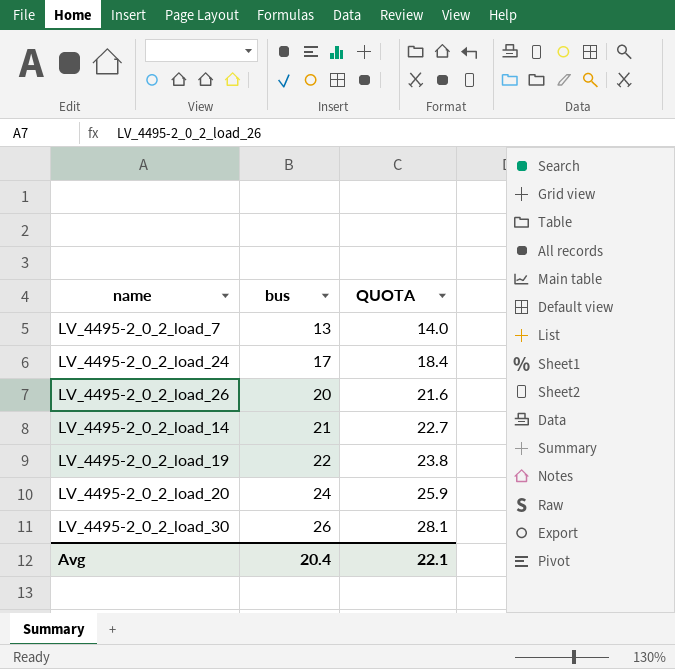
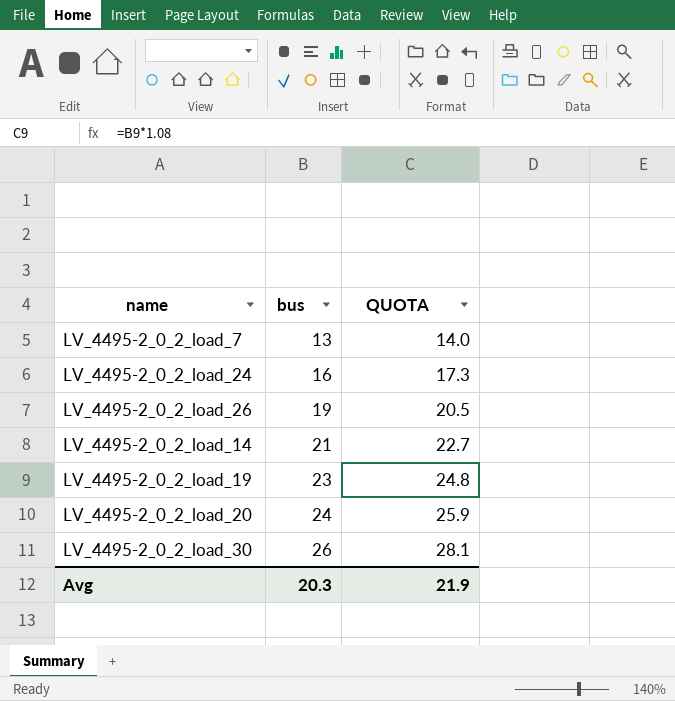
LV_4495-2_0_2_load_24 | bus: 17 -> 16
LV_4495-2_0_2_load_24 | QUOTA: 18.4 -> 17.3
LV_4495-2_0_2_load_26 | bus: 20 -> 19
LV_4495-2_0_2_load_26 | QUOTA: 21.6 -> 20.5
LV_4495-2_0_2_load_19 | bus: 22 -> 23
LV_4495-2_0_2_load_19 | QUOTA: 23.8 -> 24.8
Avg | bus: 20.4 -> 20.3
Avg | QUOTA: 22.1 -> 21.9

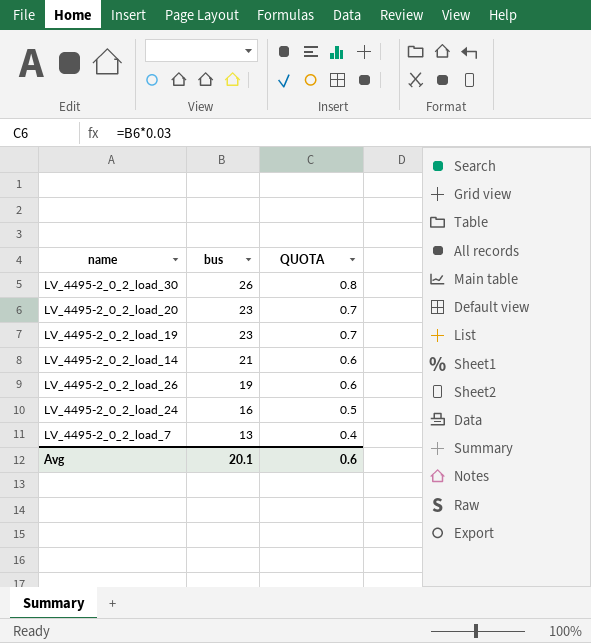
row order: bus ascending -> bus descending
column QUOTA | formula: [bus] * 1.08 -> [bus] * 0.03
LV_4495-2_0_2_load_20 | bus: 24 -> 23
Avg | bus: 20.3 -> 20.1
Avg | QUOTA: 21.9 -> 0.6

